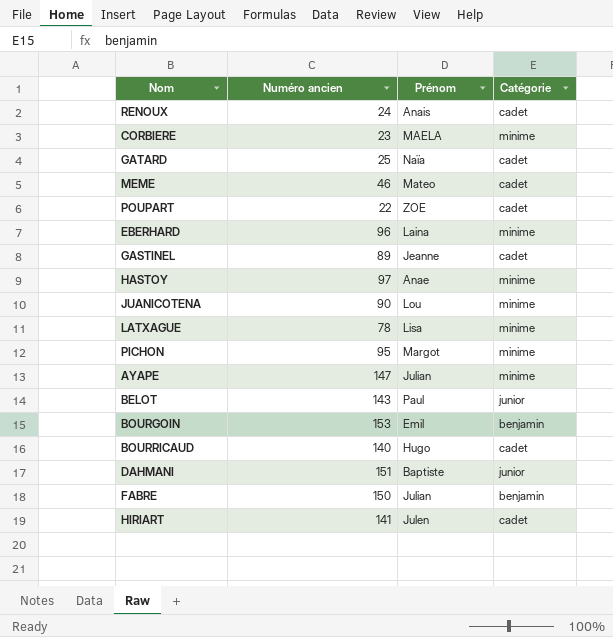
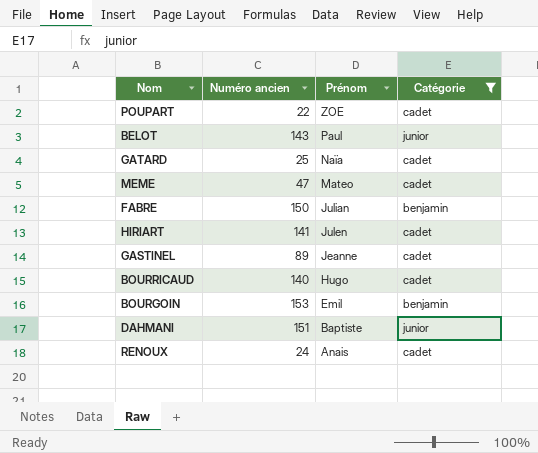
filter: none -> Catégorie != minime
row order: none -> Prénom descending
MEME | Numéro ancien: 46 -> 47

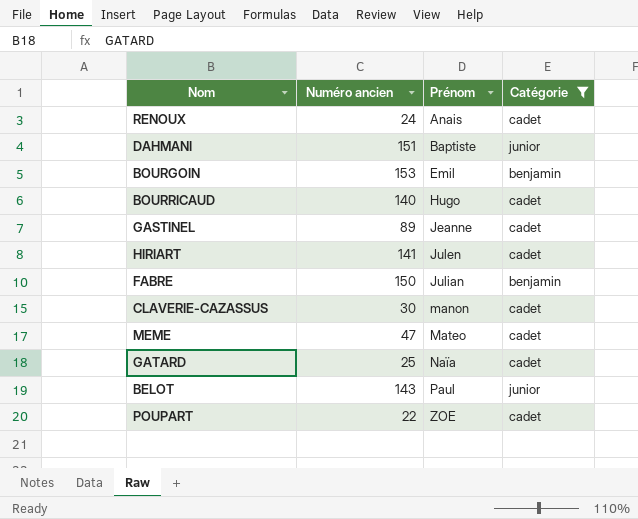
row order: Prénom descending -> Prénom ascending
row CLAVERIE-CAZASSUS: none -> 30 | manon | cadet

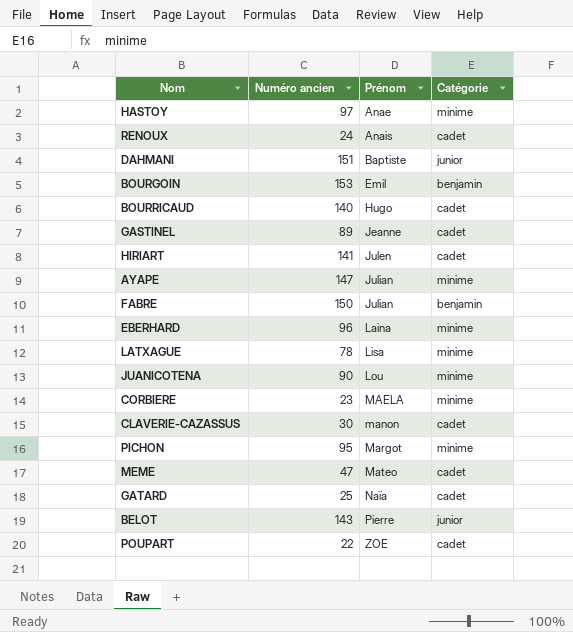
filter: Catégorie != minime -> none
BELOT | Prénom: Paul -> Pierre

